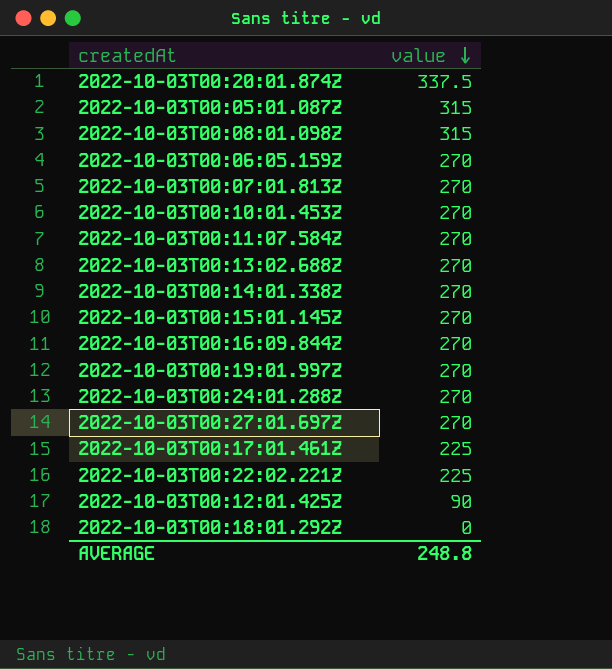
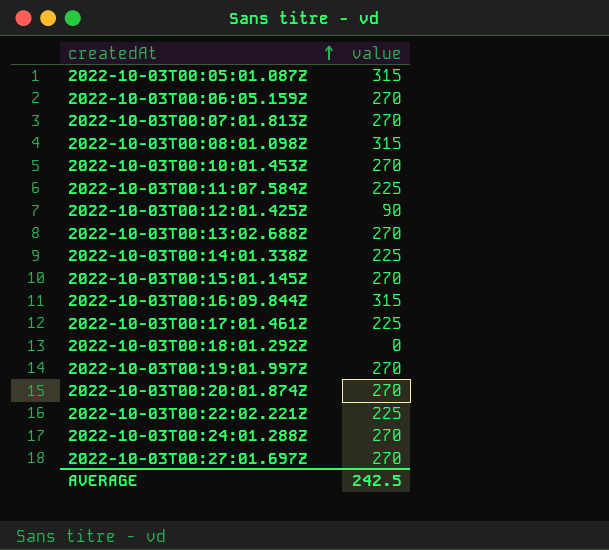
row order: value descending -> createdAt ascending
2022-10-03T00:11:07.584Z | value: 270 -> 225
2022-10-03T00:14:01.338Z | value: 270 -> 225
2022-10-03T00:16:09.844Z | value: 270 -> 315
2022-10-03T00:20:01.874Z | value: 337.5 -> 270
AVERAGE | value: 248.8 -> 242.5

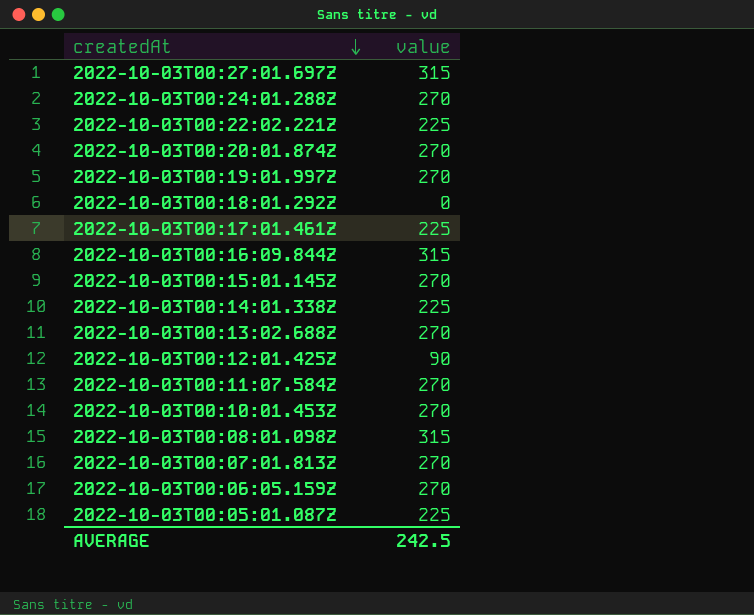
row order: createdAt ascending -> createdAt descending
2022-10-03T00:27:01.697Z | value: 270 -> 315
2022-10-03T00:11:07.584Z | value: 225 -> 270
2022-10-03T00:05:01.087Z | value: 315 -> 225

